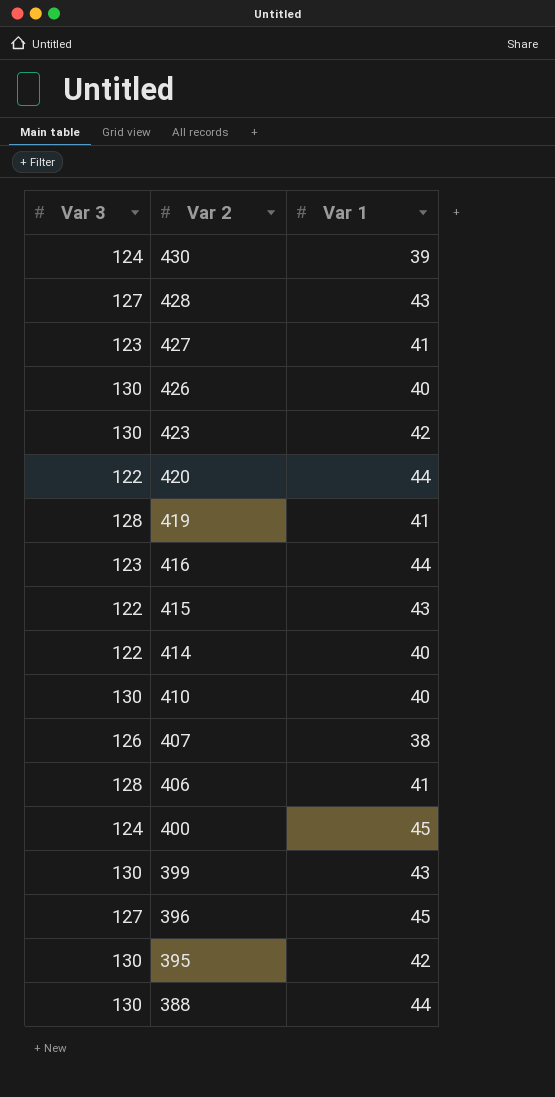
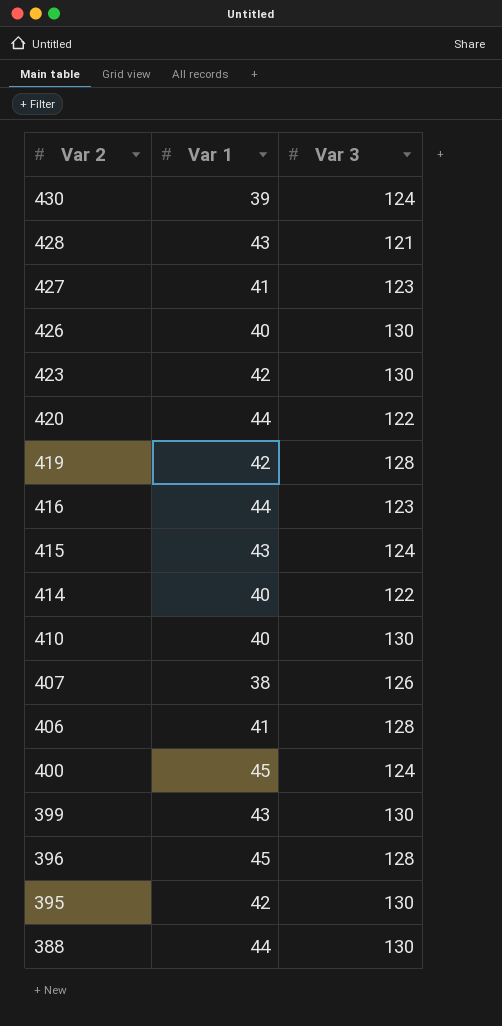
column Var 3 | position: 1 -> 3
428 | Var 3: 127 -> 121
419 | Var 1: 41 -> 42
415 | Var 3: 122 -> 124
396 | Var 3: 127 -> 128

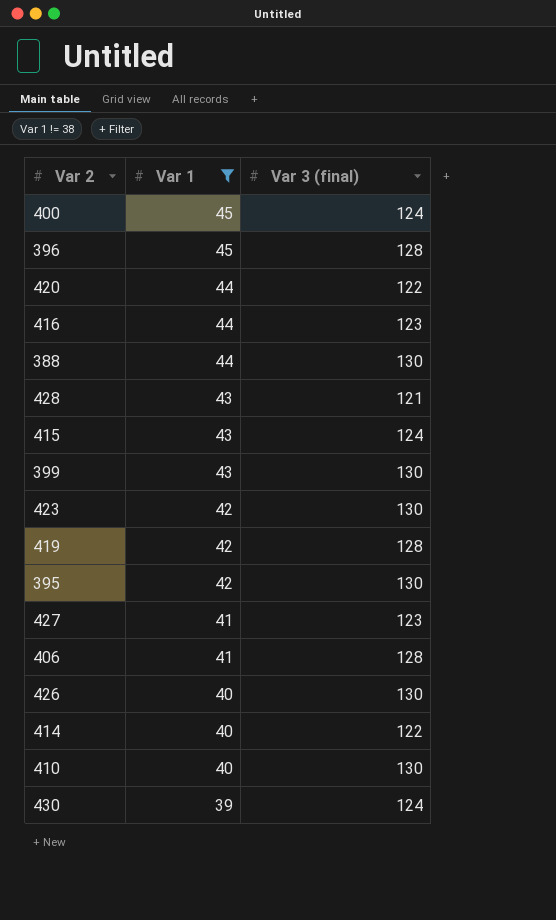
filter: none -> Var 1 != 38
row order: Var 2 descending -> Var 1 descending
column name: Var 3 -> Var 3 (final)

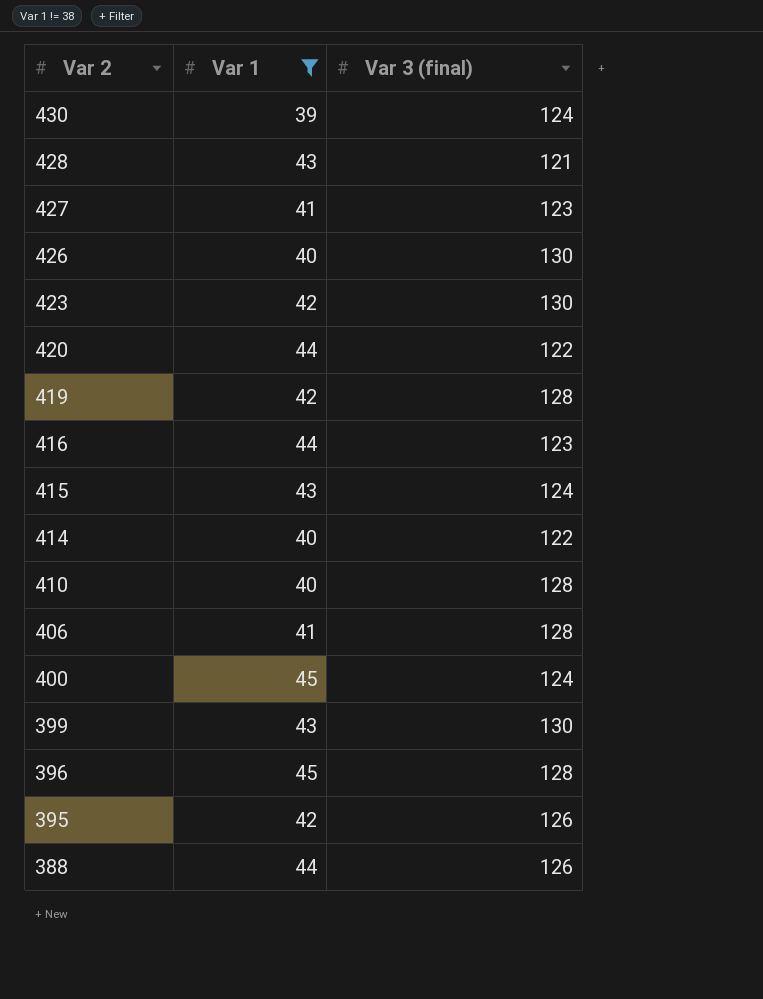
row order: Var 1 descending -> Var 2 descending
410 | Var 3 (final): 130 -> 128
395 | Var 3 (final): 130 -> 126
388 | Var 3 (final): 130 -> 126

